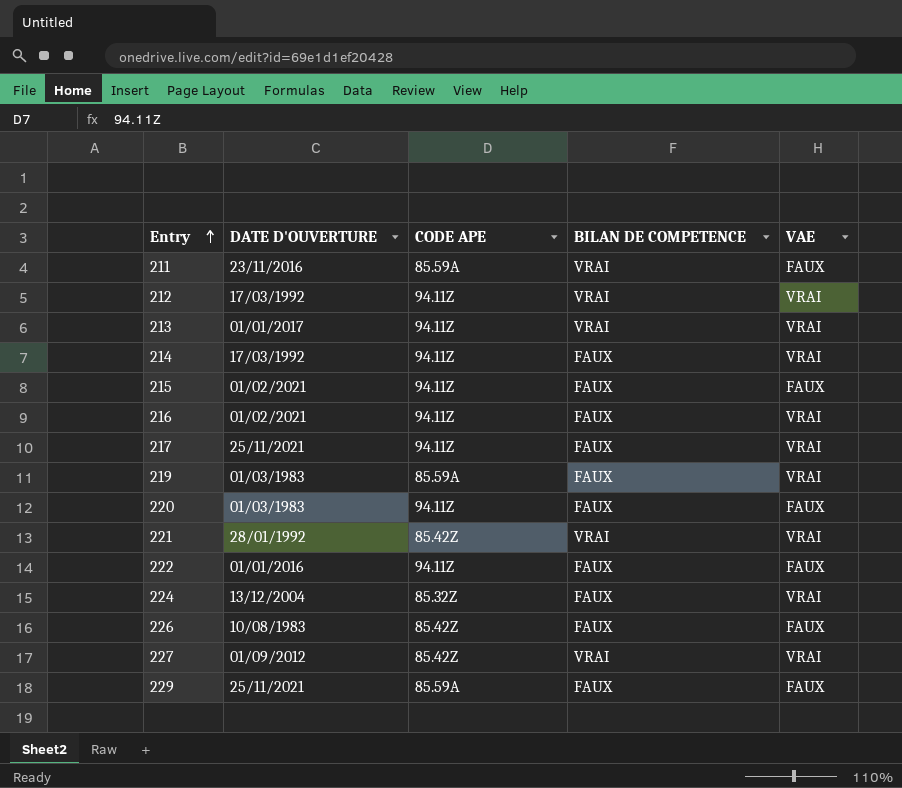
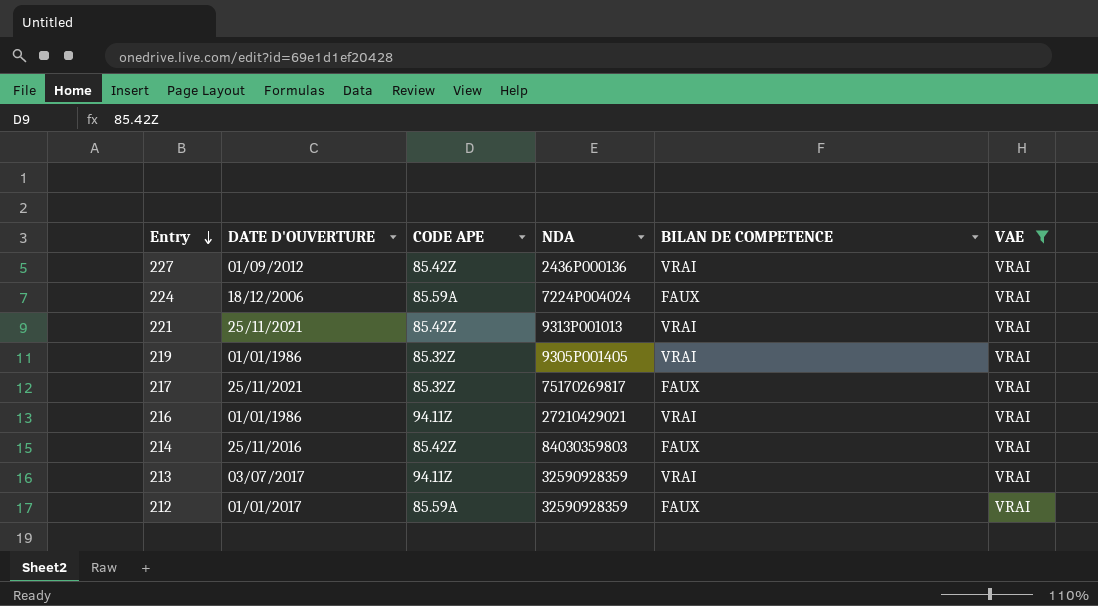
filter: none -> VAE = VRAI
row order: Entry ascending -> Entry descending
column NDA | position: none -> 4
224 | DATE D'OUVERTURE: 13/12/2004 -> 18/12/2006
224 | CODE APE: 85.32Z -> 85.59A
221 | DATE D'OUVERTURE: 28/01/1992 -> 25/11/2021
219 | DATE D'OUVERTURE: 01/03/1983 -> 01/01/1986
219 | CODE APE: 85.59A -> 85.32Z
219 | BILAN DE COMPETENCE: FAUX -> VRAI
217 | CODE APE: 94.11Z -> 85.32Z
216 | DATE D'OUVERTURE: 01/02/2021 -> 01/01/1986
216 | BILAN DE COMPETENCE: FAUX -> VRAI
214 | DATE D'OUVERTURE: 17/03/1992 -> 25/11/2016
214 | CODE APE: 94.11Z -> 85.42Z
213 | DATE D'OUVERTURE: 01/01/2017 -> 03/07/2017
212 | DATE D'OUVERTURE: 17/03/1992 -> 01/01/2017
212 | CODE APE: 94.11Z -> 85.59A
212 | BILAN DE COMPETENCE: VRAI -> FAUX

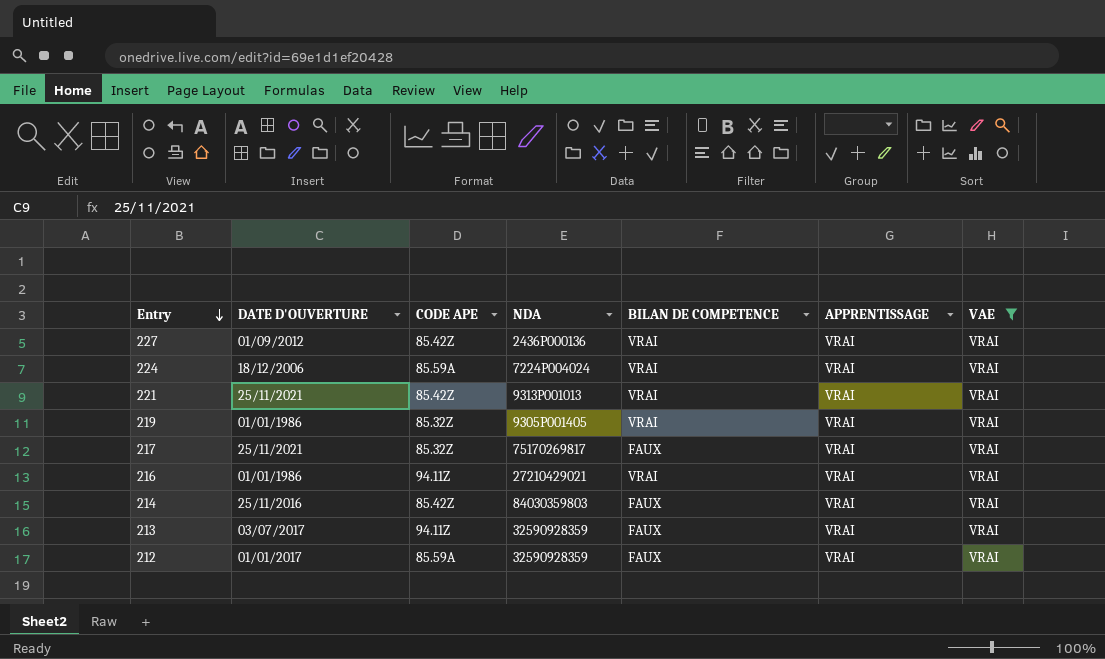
column APPRENTISSAGE | position: none -> 6
224 | BILAN DE COMPETENCE: FAUX -> VRAI
213 | BILAN DE COMPETENCE: VRAI -> FAUX

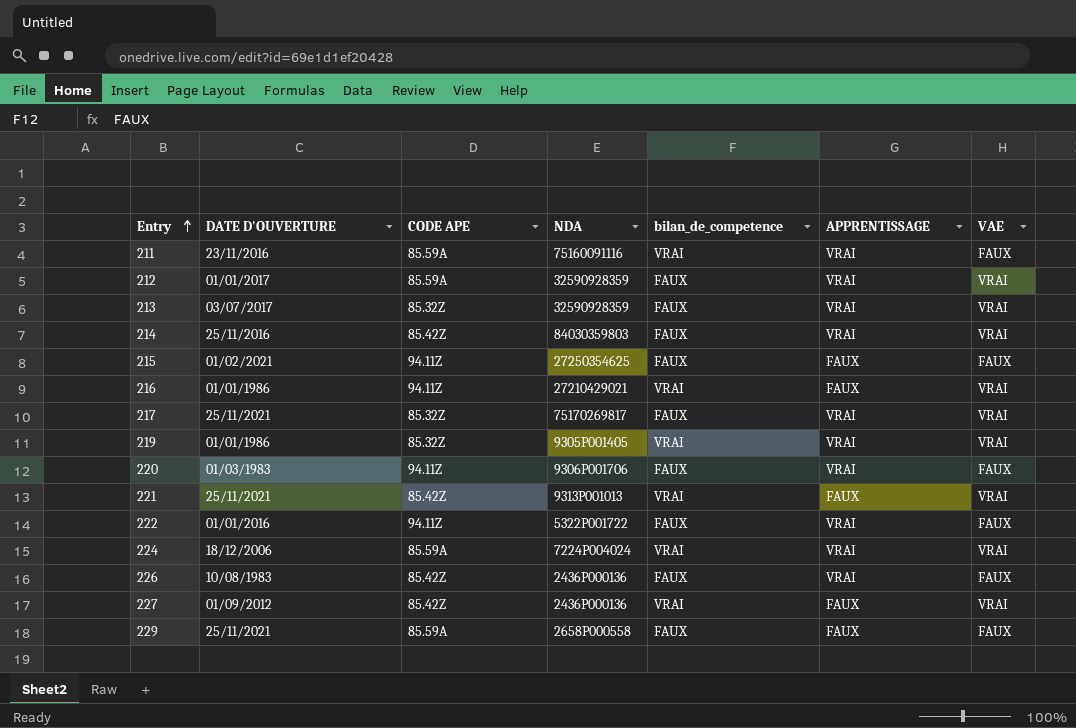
filter: VAE = VRAI -> none
row order: Entry descending -> Entry ascending
column name: BILAN DE COMPETENCE -> bilan_de_competence
213 | CODE APE: 94.11Z -> 85.32Z
216 | APPRENTISSAGE: VRAI -> FAUX
221 | APPRENTISSAGE: VRAI -> FAUX
227 | APPRENTISSAGE: VRAI -> FAUX

